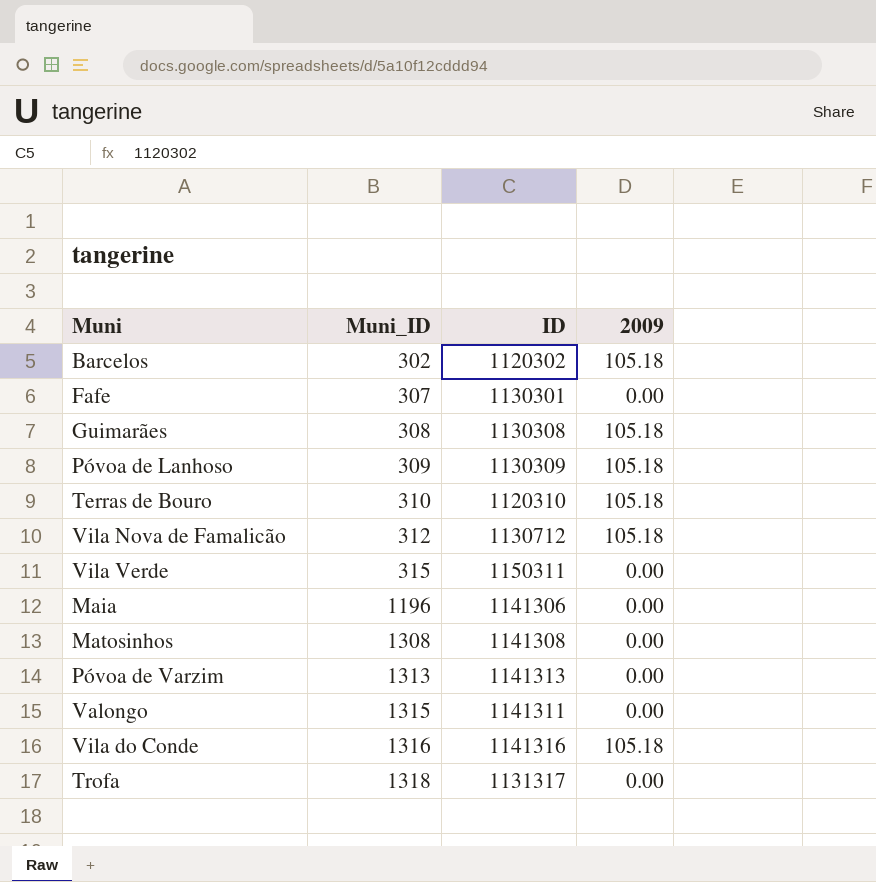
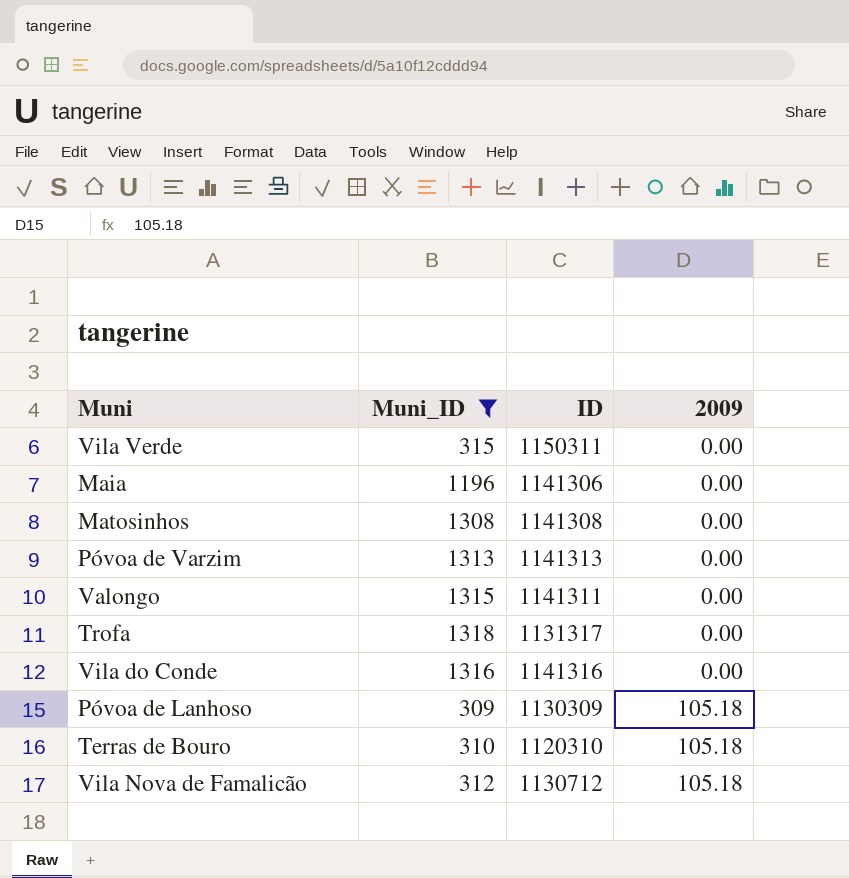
filter: none -> Muni_ID >= 309
row order: Muni_ID ascending -> 2009 ascending
Vila do Conde | 2009: 105.18 -> 0.00

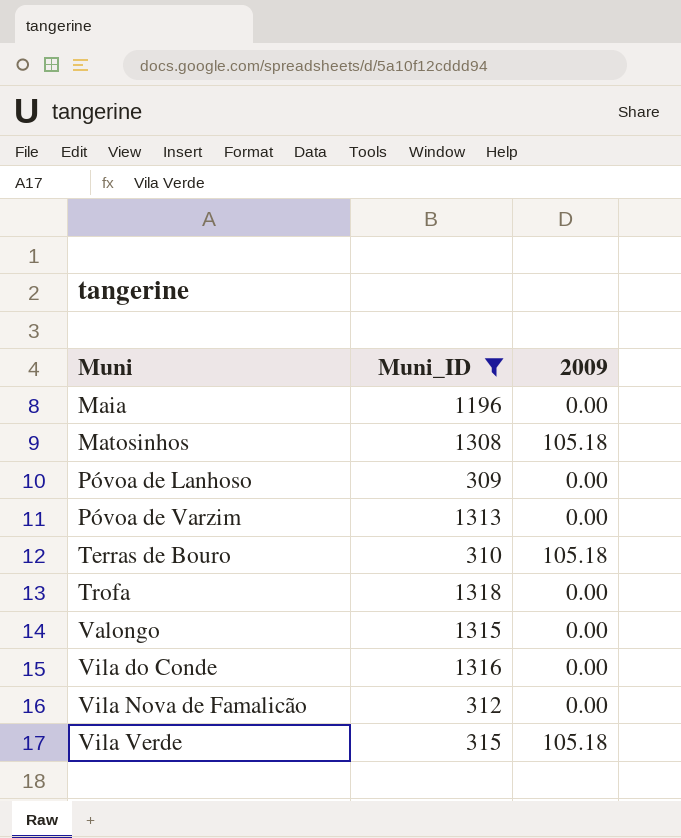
row order: 2009 ascending -> Muni ascending
column ID | position: 3 -> none
Matosinhos | 2009: 0.00 -> 105.18
Póvoa de Lanhoso | 2009: 105.18 -> 0.00
Vila Nova de Famalicão | 2009: 105.18 -> 0.00
Vila Verde | 2009: 0.00 -> 105.18

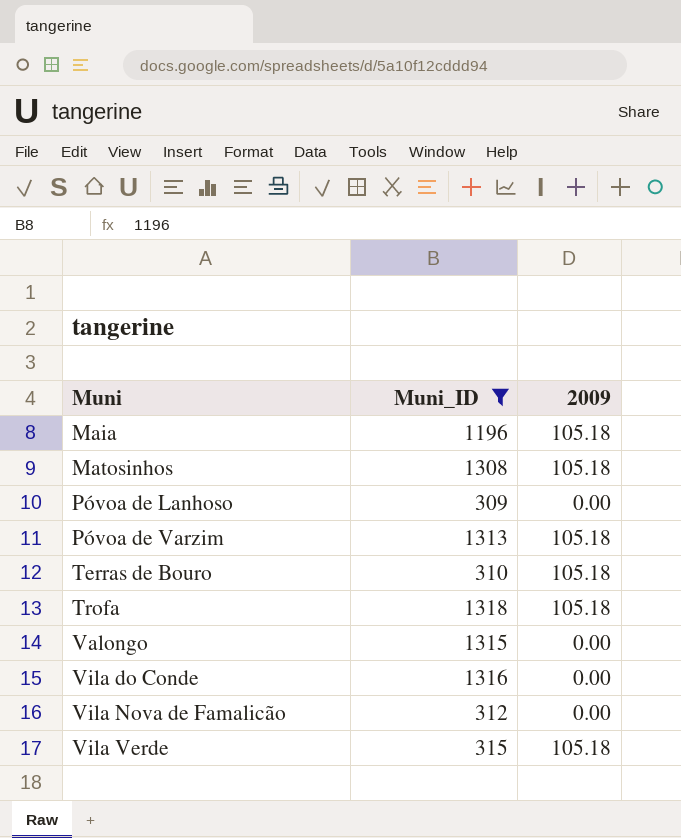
Maia | 2009: 0.00 -> 105.18
Póvoa de Varzim | 2009: 0.00 -> 105.18
Trofa | 2009: 0.00 -> 105.18

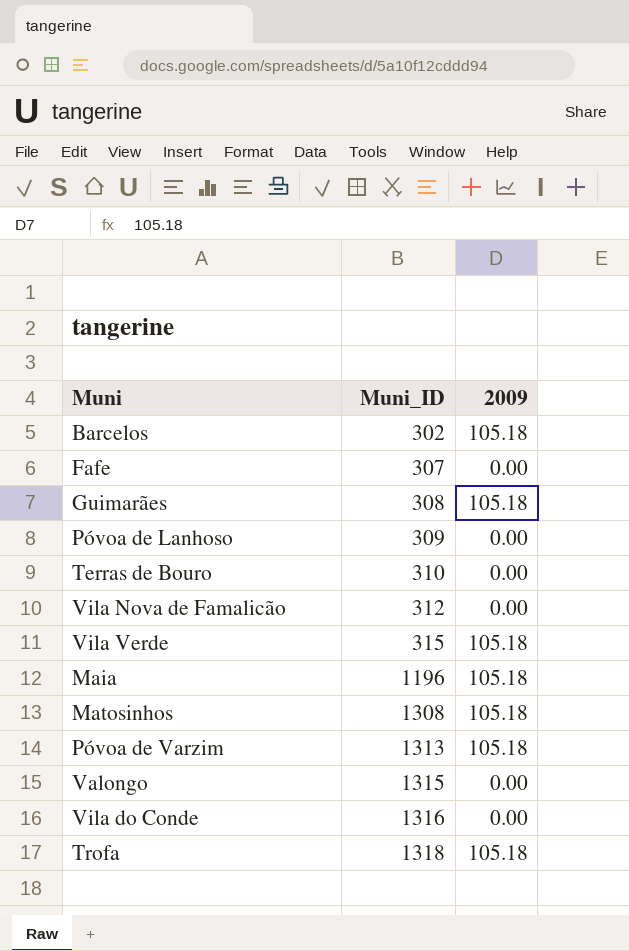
filter: Muni_ID >= 309 -> none
row order: Muni ascending -> Muni_ID ascending
Terras de Bouro | 2009: 105.18 -> 0.00

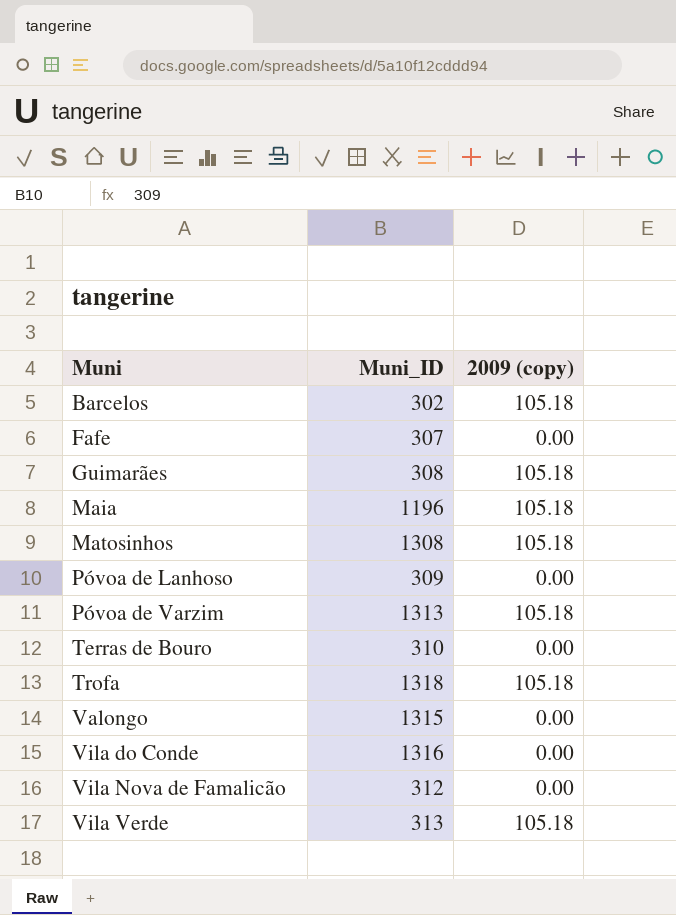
row order: Muni_ID ascending -> Muni ascending
column name: 2009 -> 2009 (copy)
Vila Verde | Muni_ID: 315 -> 313

